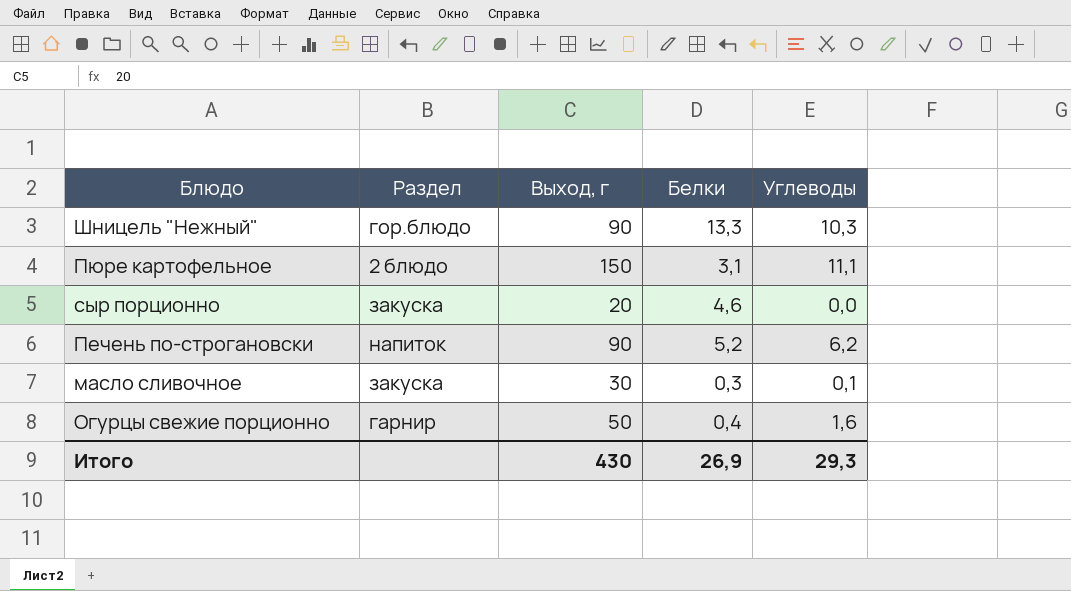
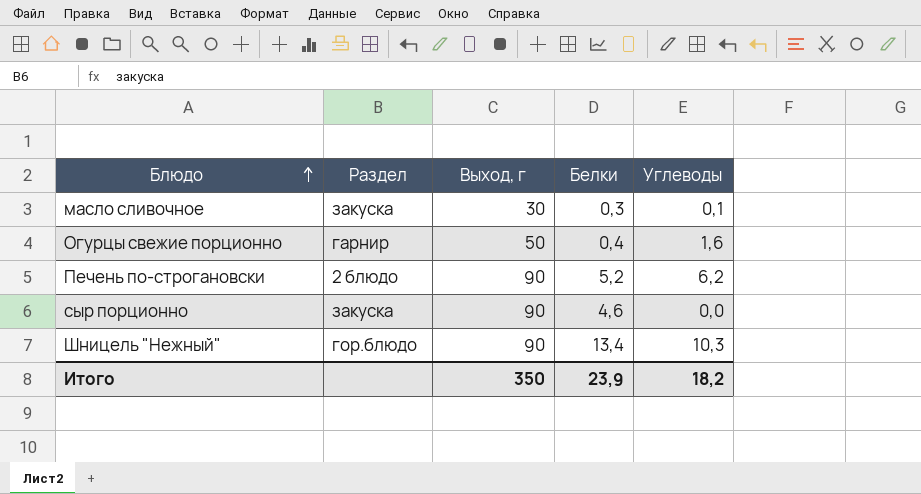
row order: none -> Блюдо ascending
row Пюре картофельное: 2 блюдо | 150 | 3,1 | 11,1 -> none
Печень по-строгановски | Раздел: напиток -> 2 блюдо
сыр порционно | Выход, г: 20 -> 90
Шницель "Нежный" | Белки: 13,3 -> 13,4
Итого | Выход, г: 430 -> 350
Итого | Белки: 26,9 -> 23,9
Итого | Углеводы: 29,3 -> 18,2

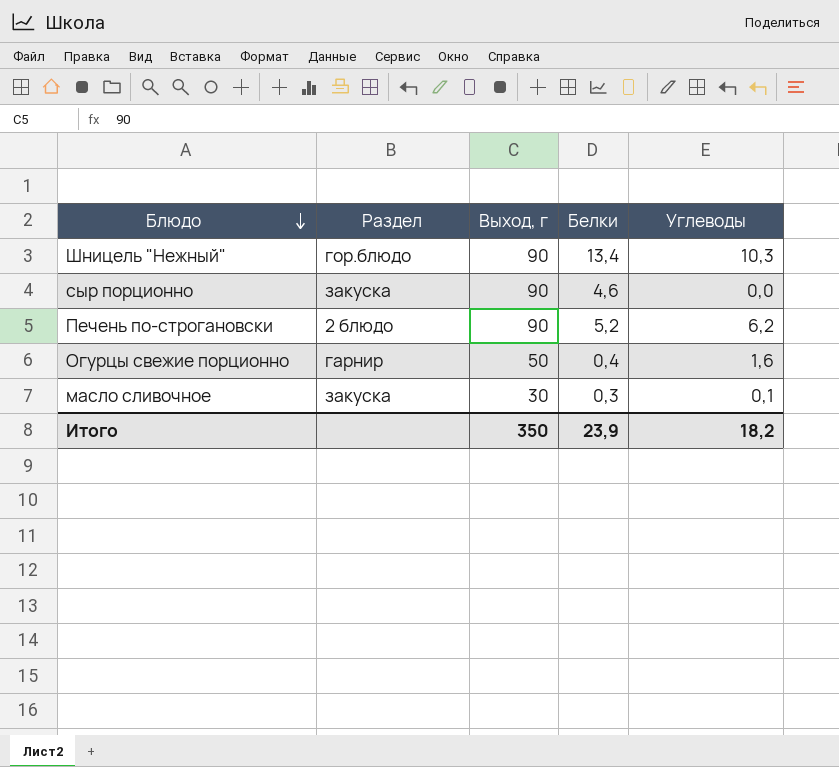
row order: Блюдо ascending -> Блюдо descending

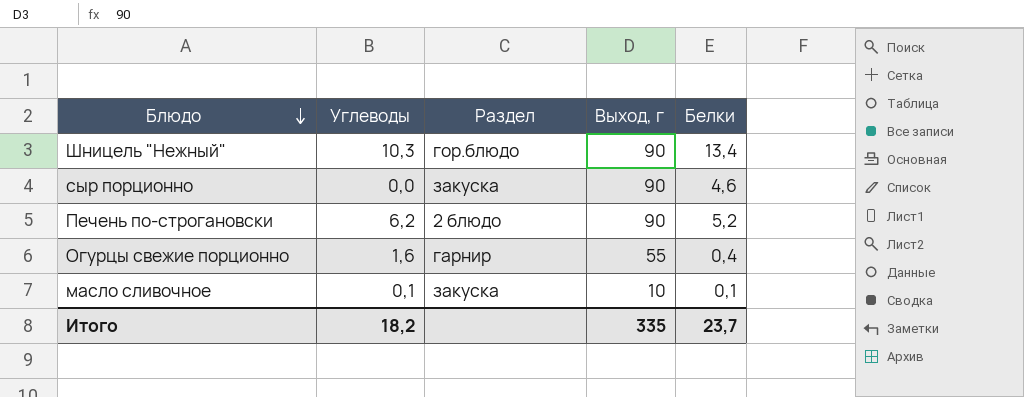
column Углеводы | position: 5 -> 2
Огурцы свежие порционно | Выход, г: 50 -> 55
масло сливочное | Выход, г: 30 -> 10
масло сливочное | Белки: 0,3 -> 0,1
Итого | Выход, г: 350 -> 335
Итого | Белки: 23,9 -> 23,7

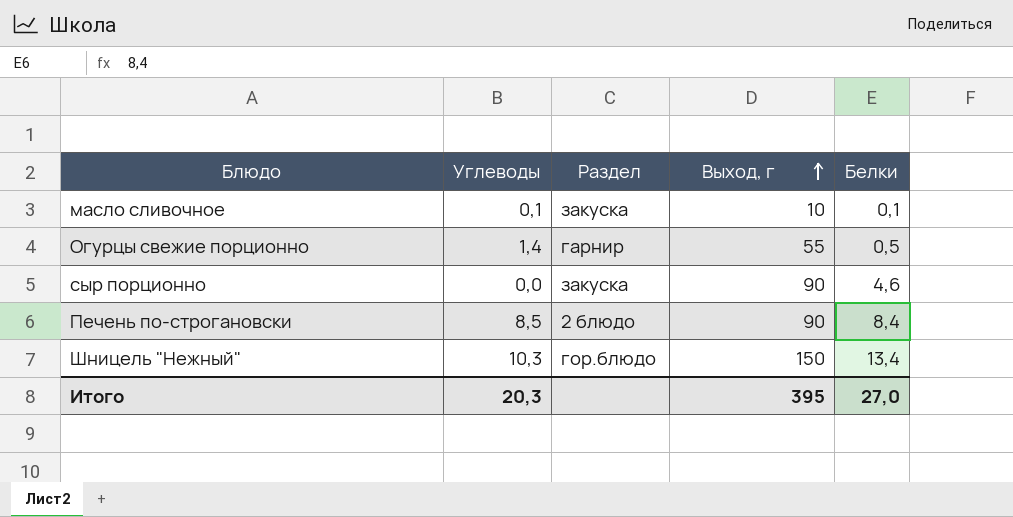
row order: Блюдо descending -> Выход, г ascending
Огурцы свежие порционно | Углеводы: 1,6 -> 1,4
Огурцы свежие порционно | Белки: 0,4 -> 0,5
Печень по-строгановски | Углеводы: 6,2 -> 8,5
Печень по-строгановски | Белки: 5,2 -> 8,4
Шницель "Нежный" | Выход, г: 90 -> 150
Итого | Углеводы: 18,2 -> 20,3
Итого | Выход, г: 335 -> 395
Итого | Белки: 23,7 -> 27,0

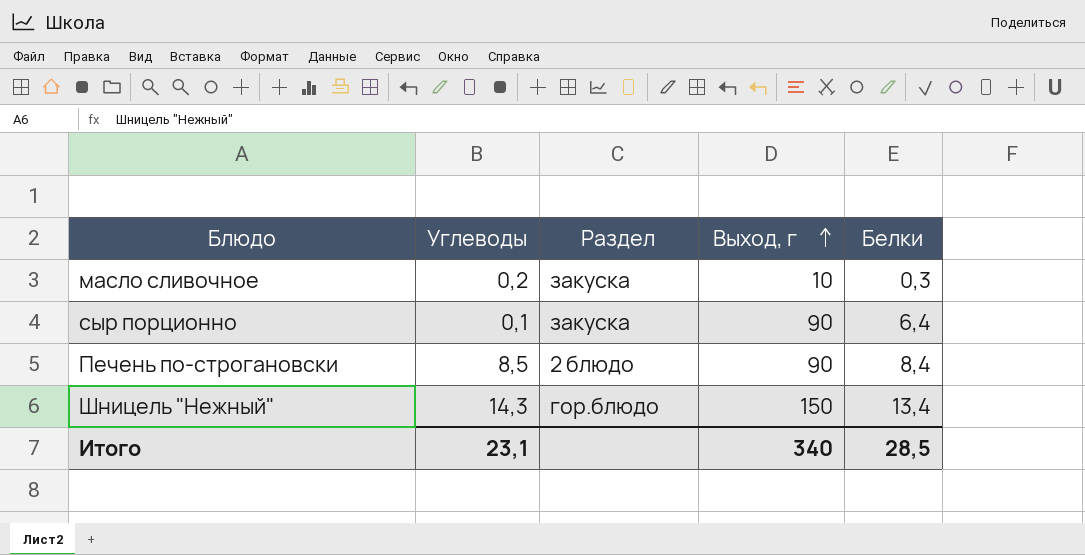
row Огурцы свежие порционно: 1,4 | гарнир | 55 | 0,5 -> none
масло сливочное | Углеводы: 0,1 -> 0,2
масло сливочное | Белки: 0,1 -> 0,3
сыр порционно | Углеводы: 0,0 -> 0,1
сыр порционно | Белки: 4,6 -> 6,4
Шницель "Нежный" | Углеводы: 10,3 -> 14,3
Итого | Углеводы: 20,3 -> 23,1
Итого | Выход, г: 395 -> 340
Итого | Белки: 27,0 -> 28,5

